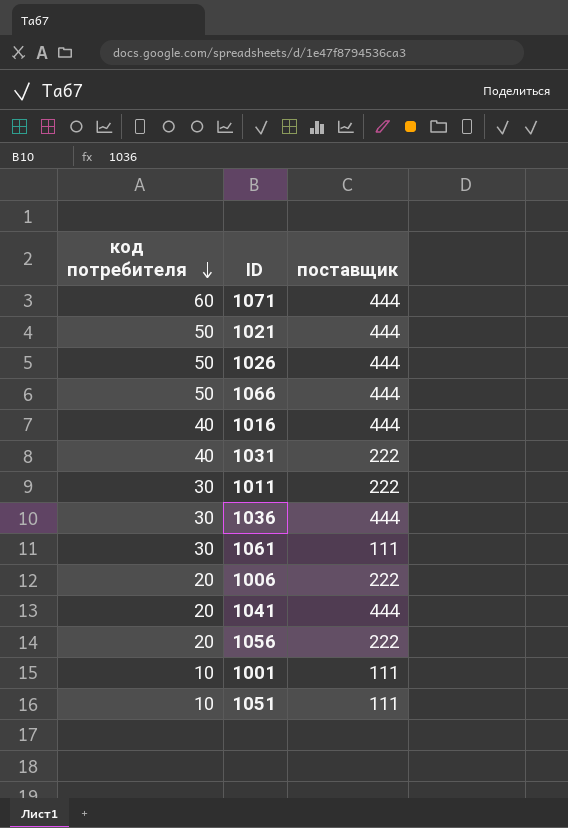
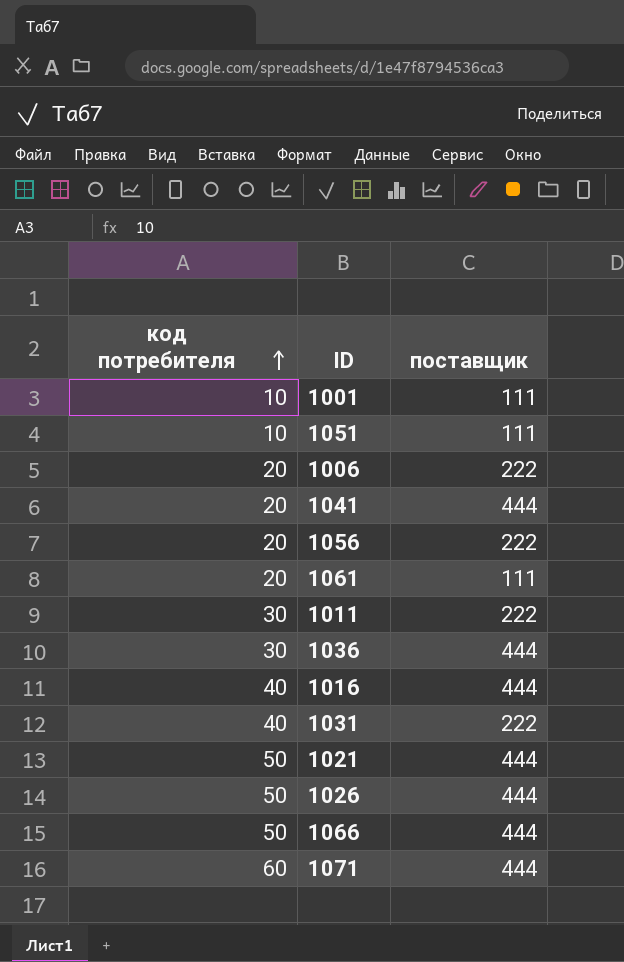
row order: код потребителя descending -> код потребителя ascending
1061 | код потребителя: 30 -> 20

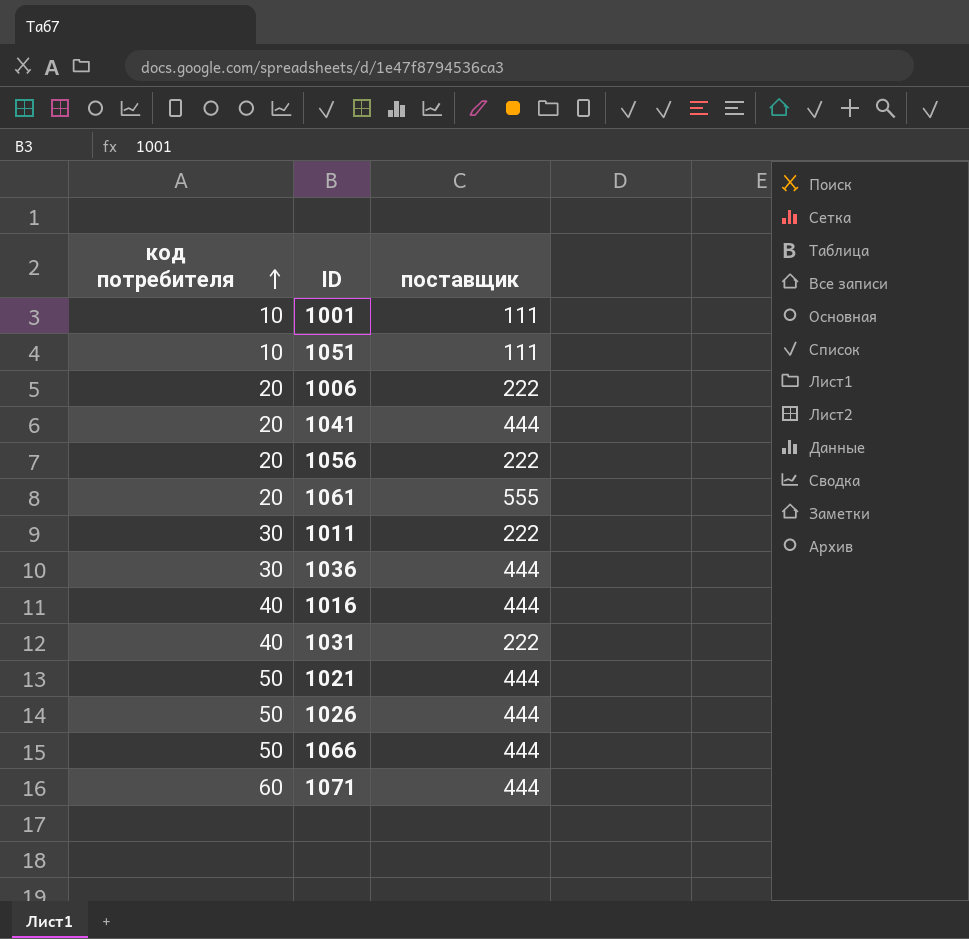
1061 | поставщик: 111 -> 555

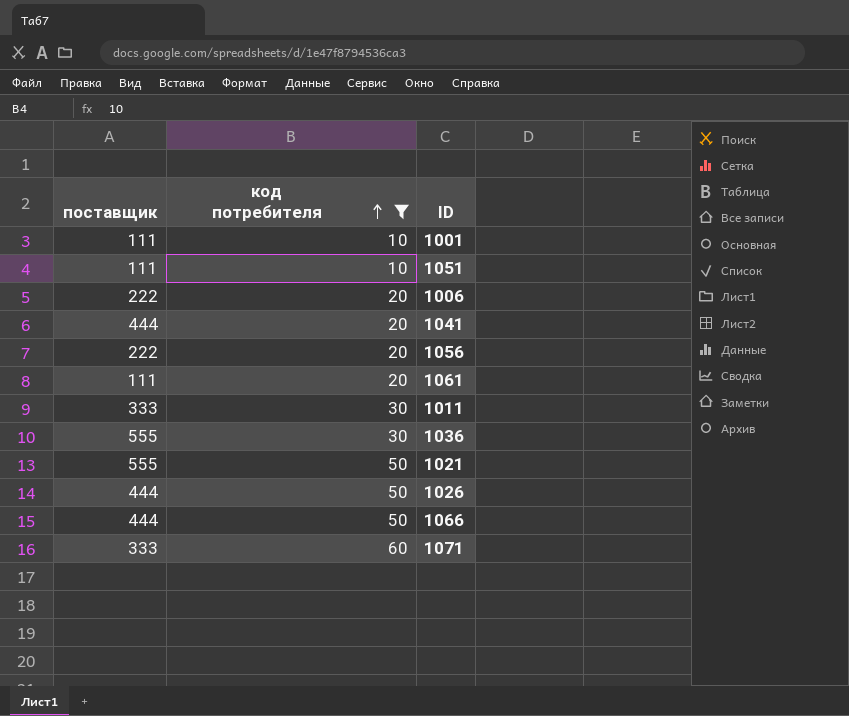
filter: none -> код потребителя != 40
column поставщик | position: 3 -> 1
1061 | поставщик: 555 -> 111
1011 | поставщик: 222 -> 333
1036 | поставщик: 444 -> 555
1021 | поставщик: 444 -> 555
1071 | поставщик: 444 -> 333

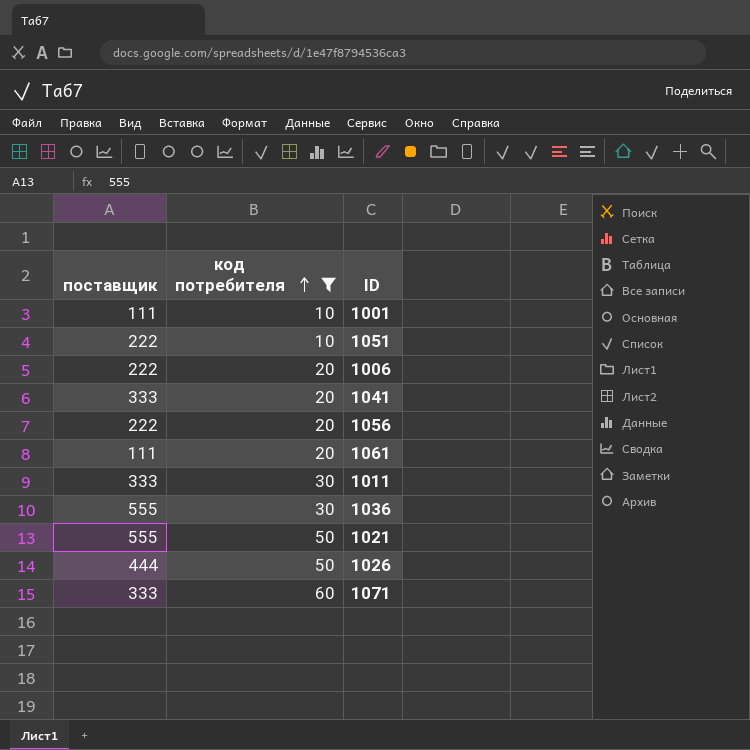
row 1066: 444 | 50 -> none
1051 | поставщик: 111 -> 222
1041 | поставщик: 444 -> 333

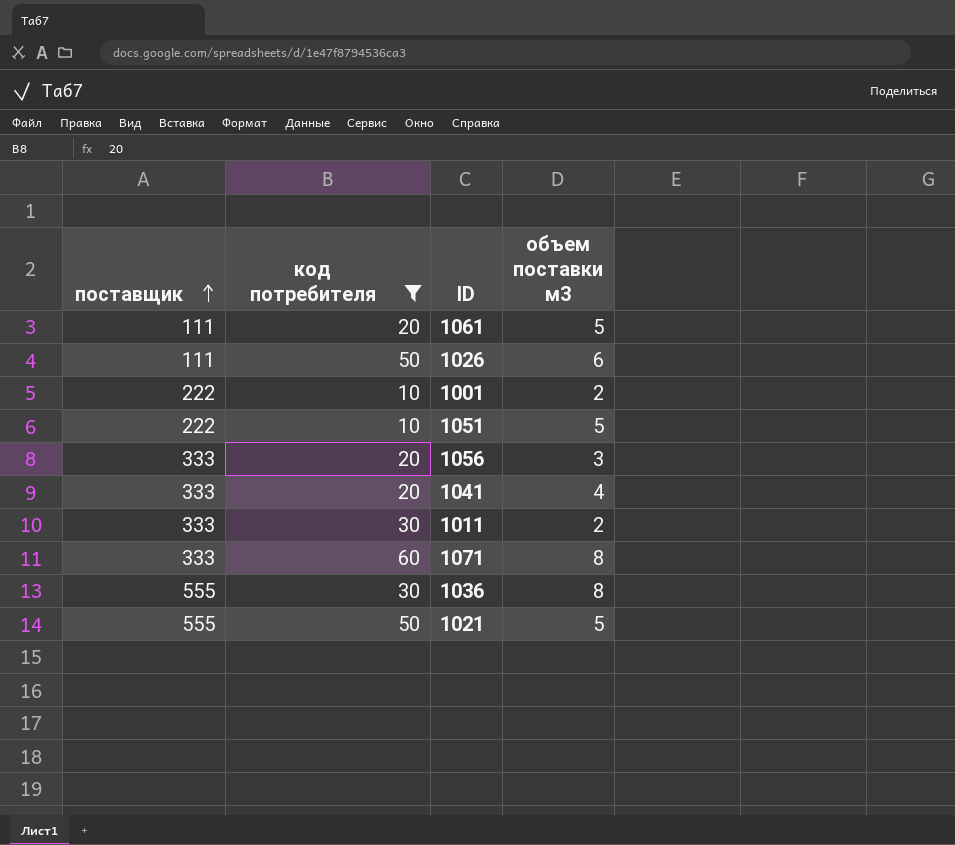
row order: код потребителя ascending -> поставщик ascending
column объем поставки м3 | position: none -> 4
row 1006: 222 | 20 -> none
1026 | поставщик: 444 -> 111
1001 | поставщик: 111 -> 222
1056 | поставщик: 222 -> 333

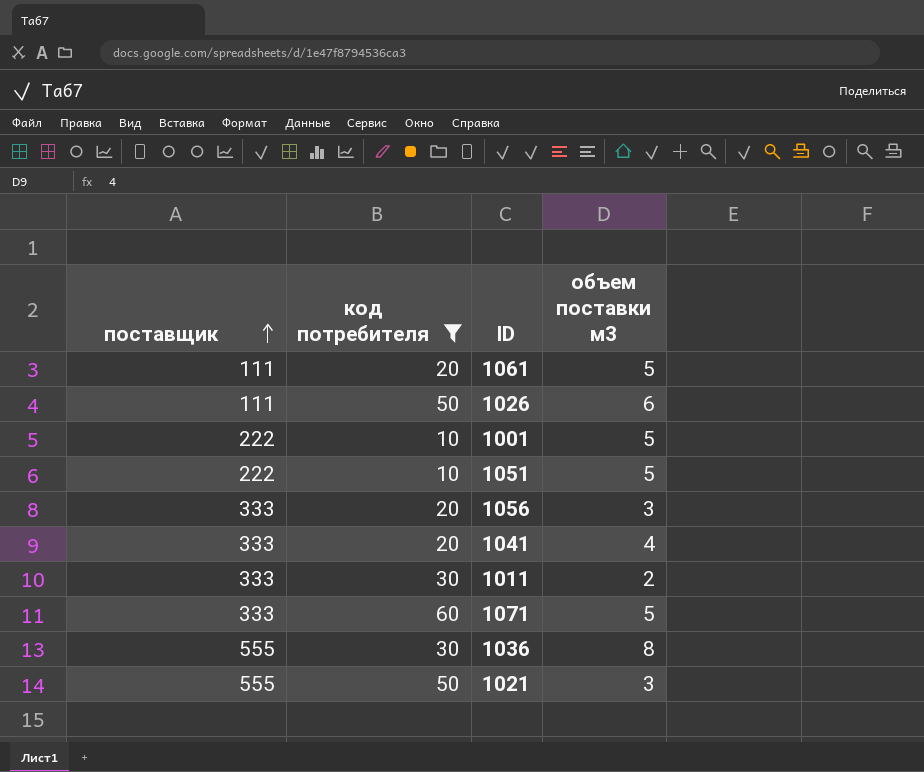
1001 | объем поставки м3: 2 -> 5
1071 | объем поставки м3: 8 -> 5
1021 | объем поставки м3: 5 -> 3

